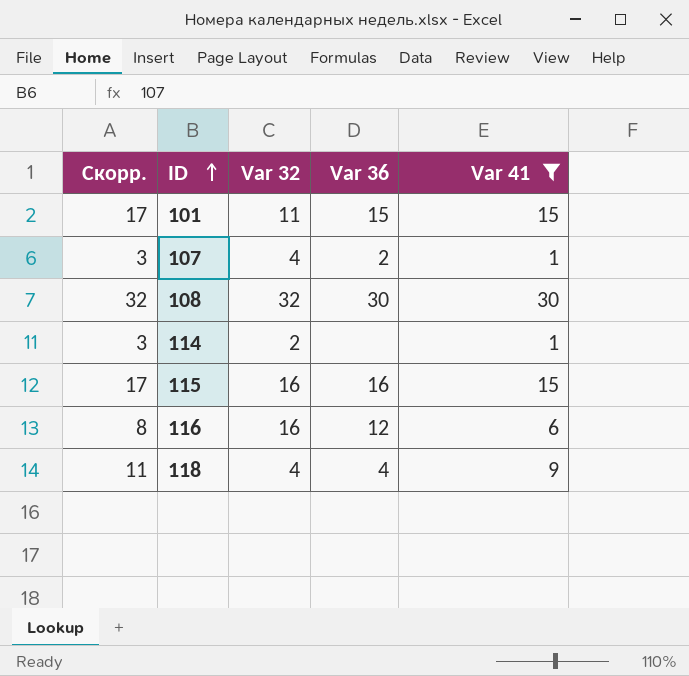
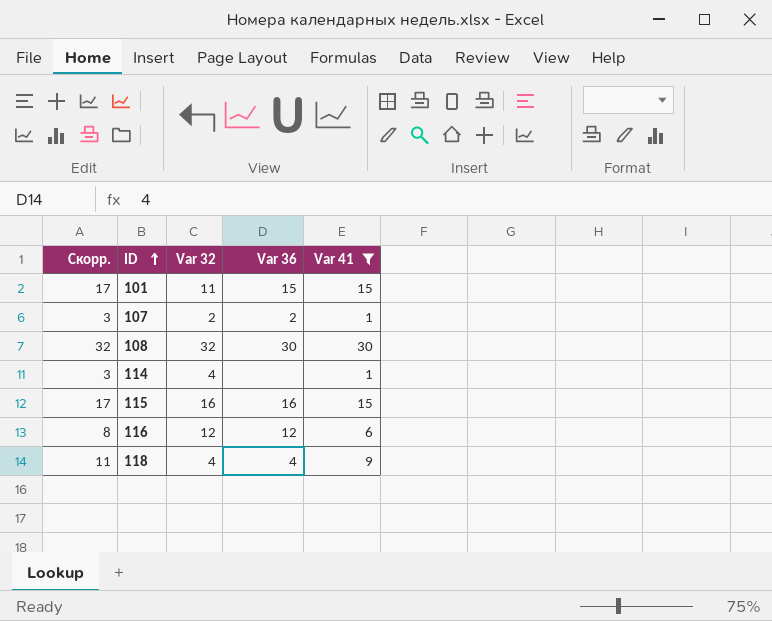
107 | Var 32: 4 -> 2
114 | Var 32: 2 -> 4
116 | Var 32: 16 -> 12

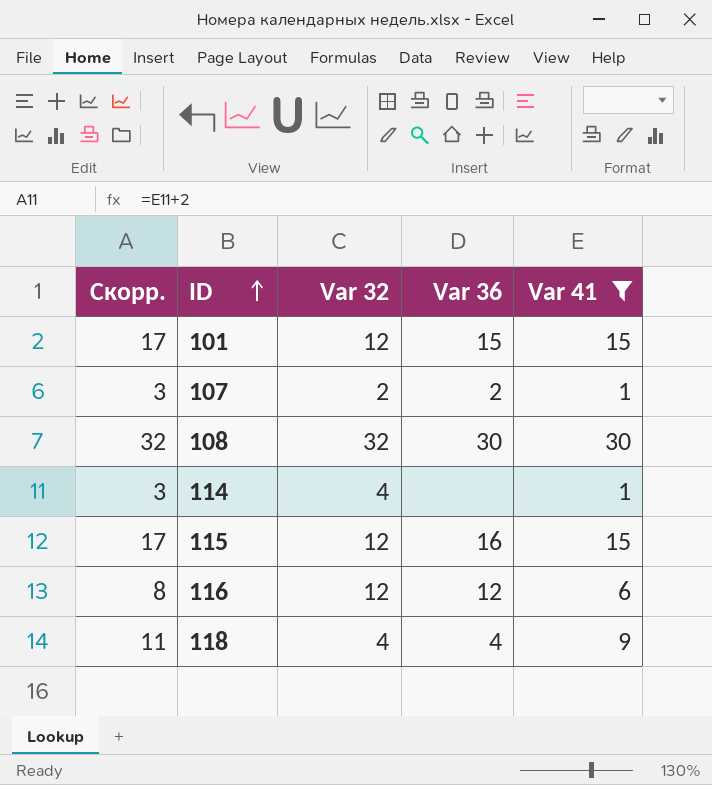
101 | Var 32: 11 -> 12
115 | Var 32: 16 -> 12

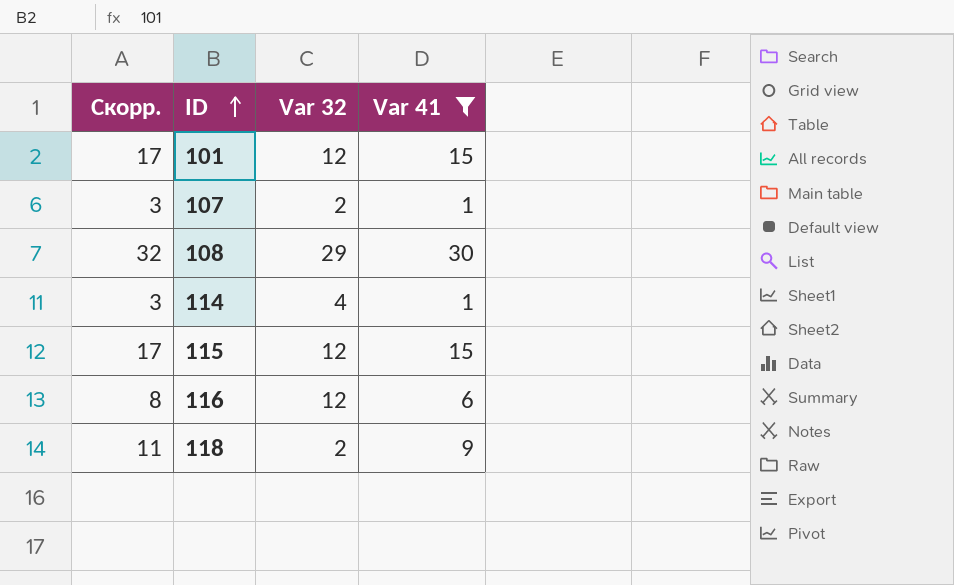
column Var 36 | position: 4 -> none
108 | Var 32: 32 -> 29
118 | Var 32: 4 -> 2

